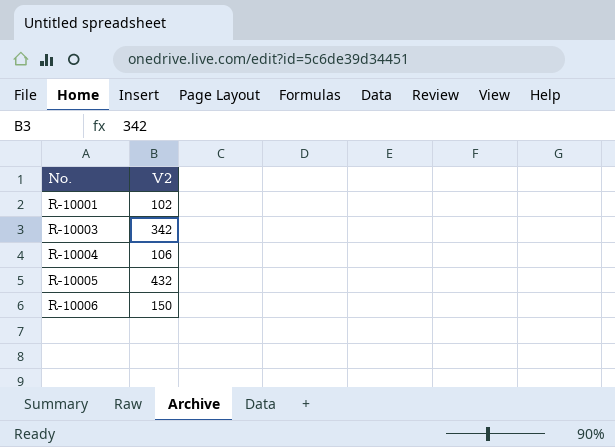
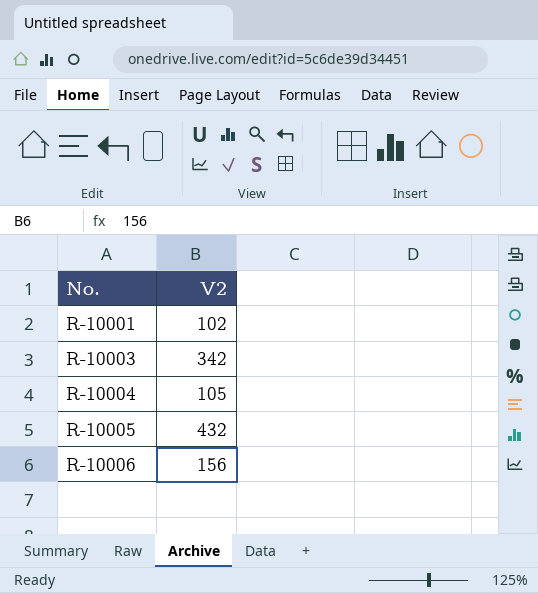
R-10004 | V2: 106 -> 105
R-10006 | V2: 150 -> 156

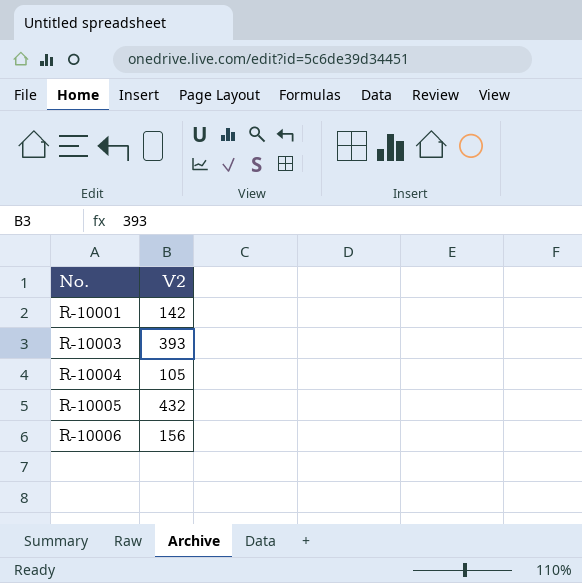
R-10001 | V2: 102 -> 142
R-10003 | V2: 342 -> 393

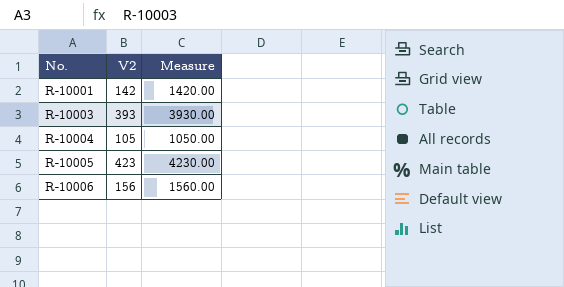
column Measure | formula: none -> [V2] * 10
R-10005 | V2: 432 -> 423

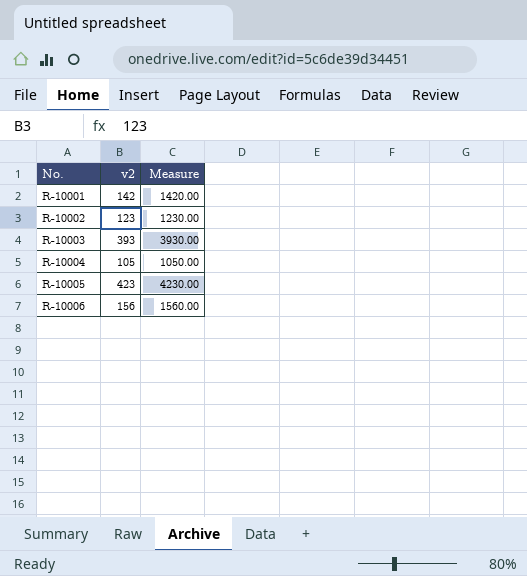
column name: V2 -> v2
row R-10002: none -> 123 | 1230.00

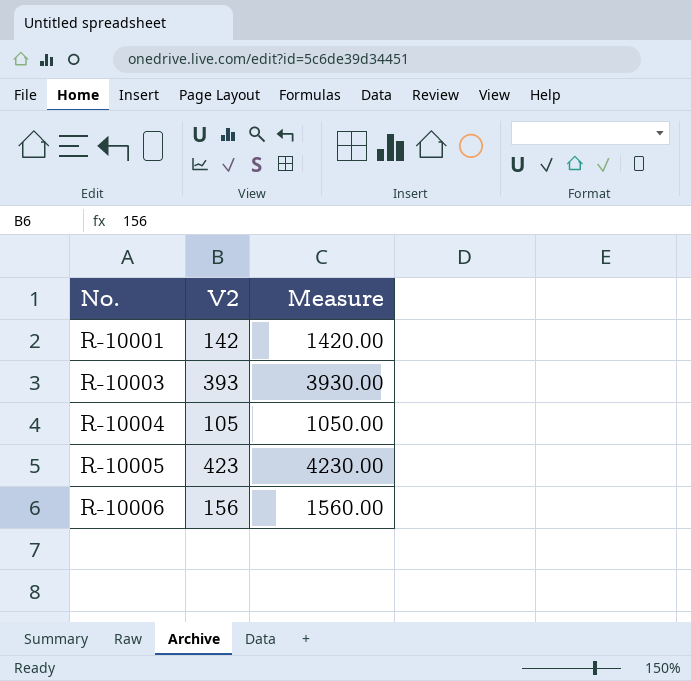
column name: v2 -> V2
row R-10002: 123 | 1230.00 -> none

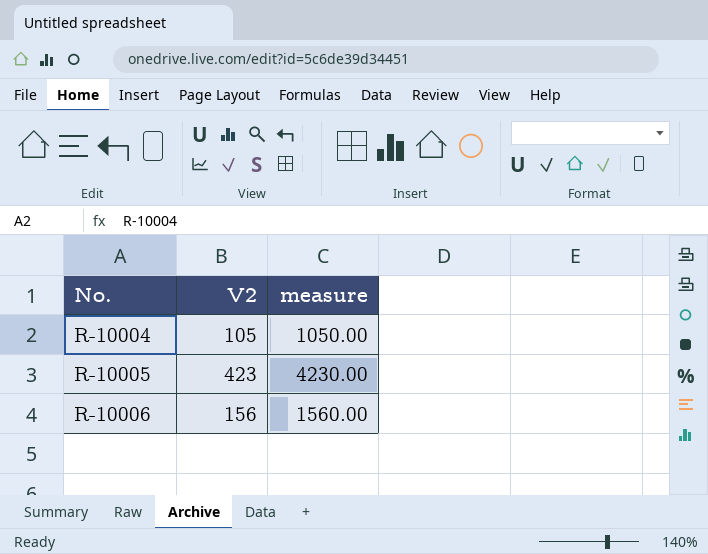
column name: Measure -> measure
row R-10001: 142 | 1420.00 -> none
row R-10003: 393 | 3930.00 -> none

